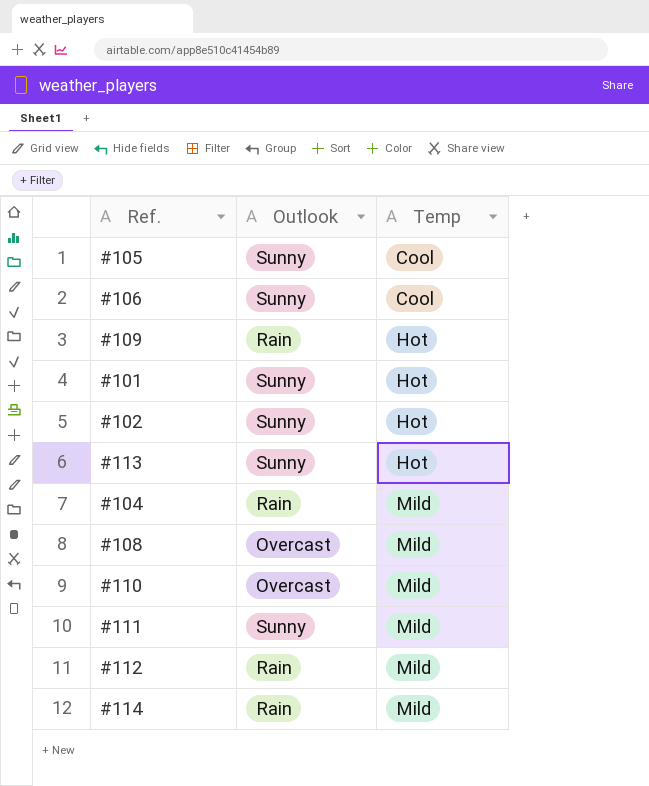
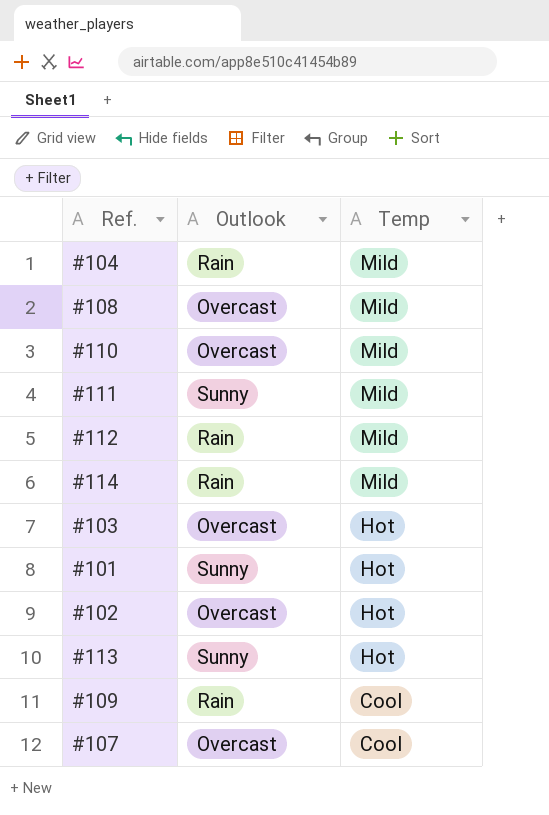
row order: Temp ascending -> Temp descending
row #105: Sunny | Cool -> none
row #106: Sunny | Cool -> none
row #103: none -> Overcast | Hot
#102 | Outlook: Sunny -> Overcast
#109 | Temp: Hot -> Cool
row #107: none -> Overcast | Cool

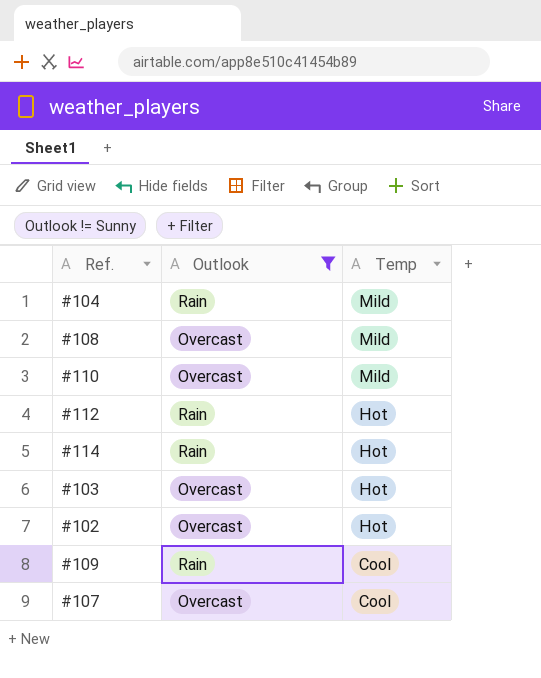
filter: none -> Outlook != Sunny
#112 | Temp: Mild -> Hot
#114 | Temp: Mild -> Hot

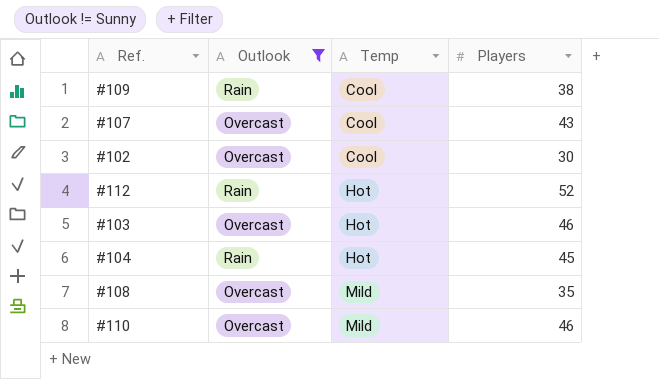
row order: Temp descending -> Temp ascending
column Players | position: none -> 4
row #114: Rain | Hot -> none
#102 | Temp: Hot -> Cool
#104 | Temp: Mild -> Hot

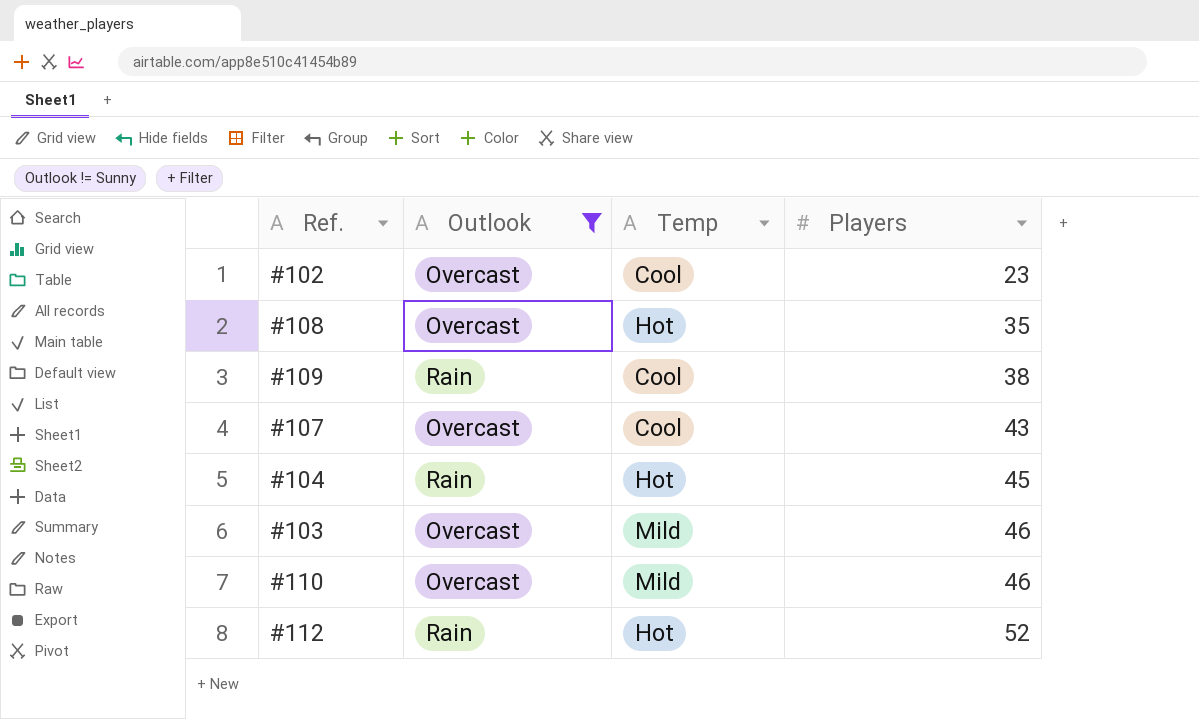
row order: Temp ascending -> Players ascending
#102 | Players: 30 -> 23
#108 | Temp: Mild -> Hot
#103 | Temp: Hot -> Mild

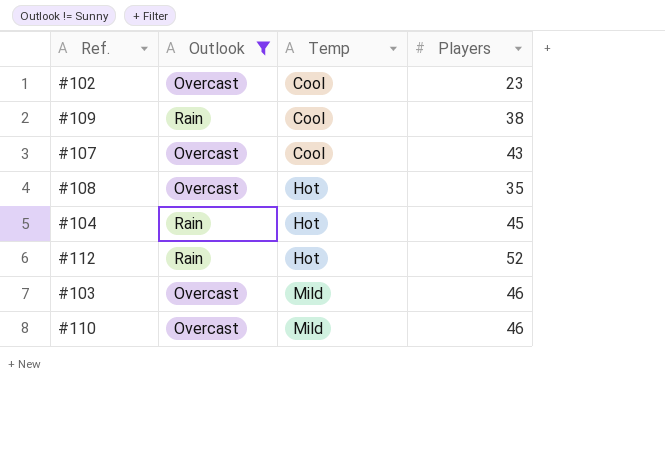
row order: Players ascending -> Temp ascending

